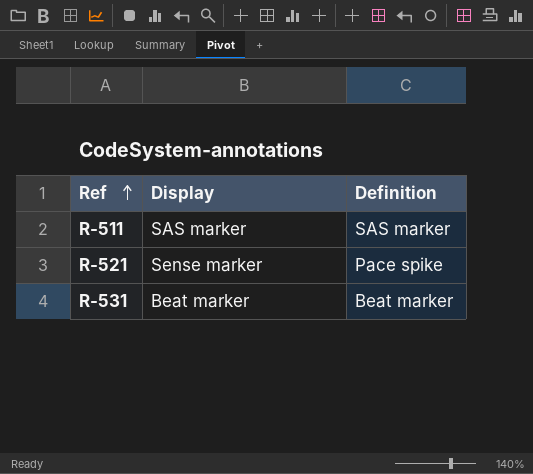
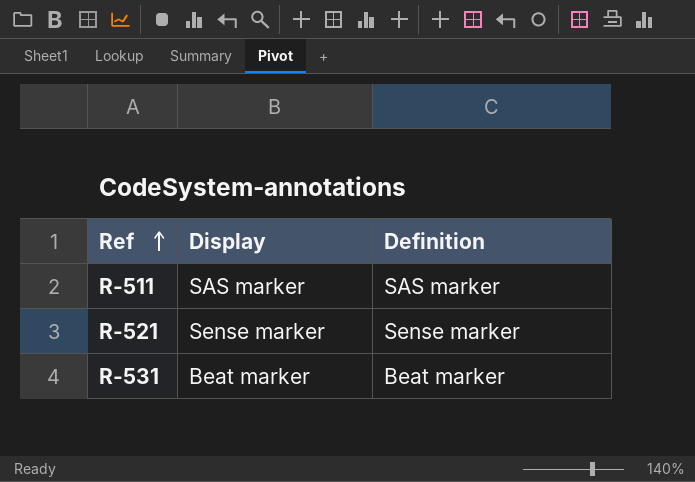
R-521 | Definition: Pace spike -> Sense marker

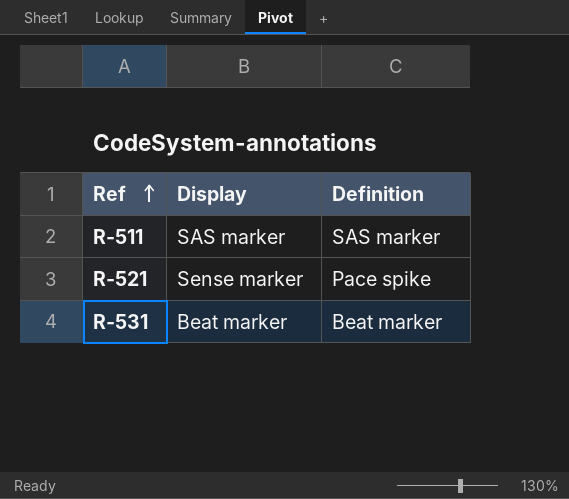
R-521 | Definition: Sense marker -> Pace spike

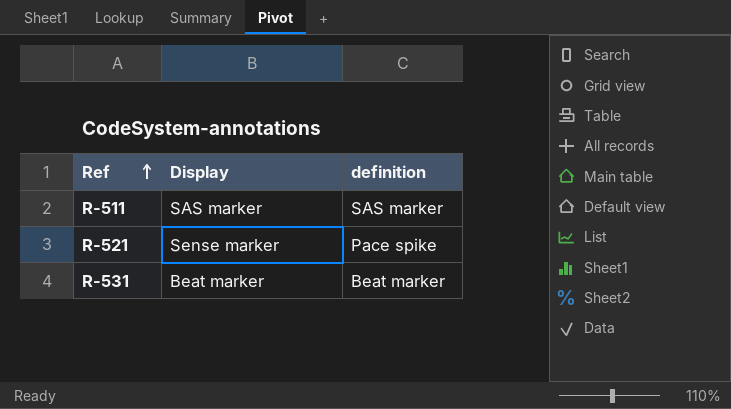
column name: Definition -> definition

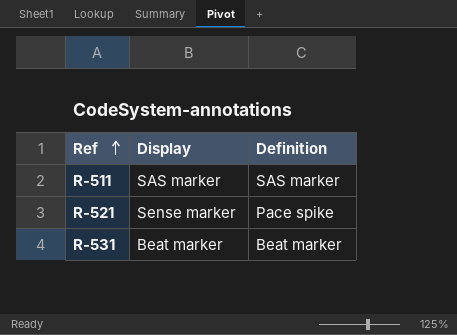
column name: definition -> Definition

